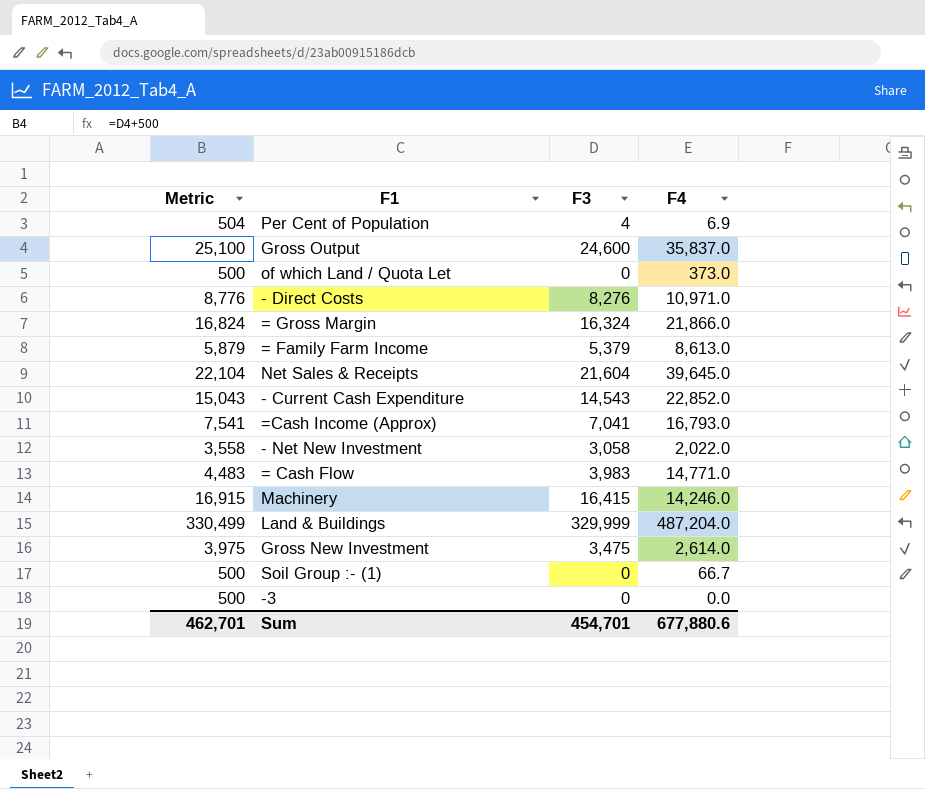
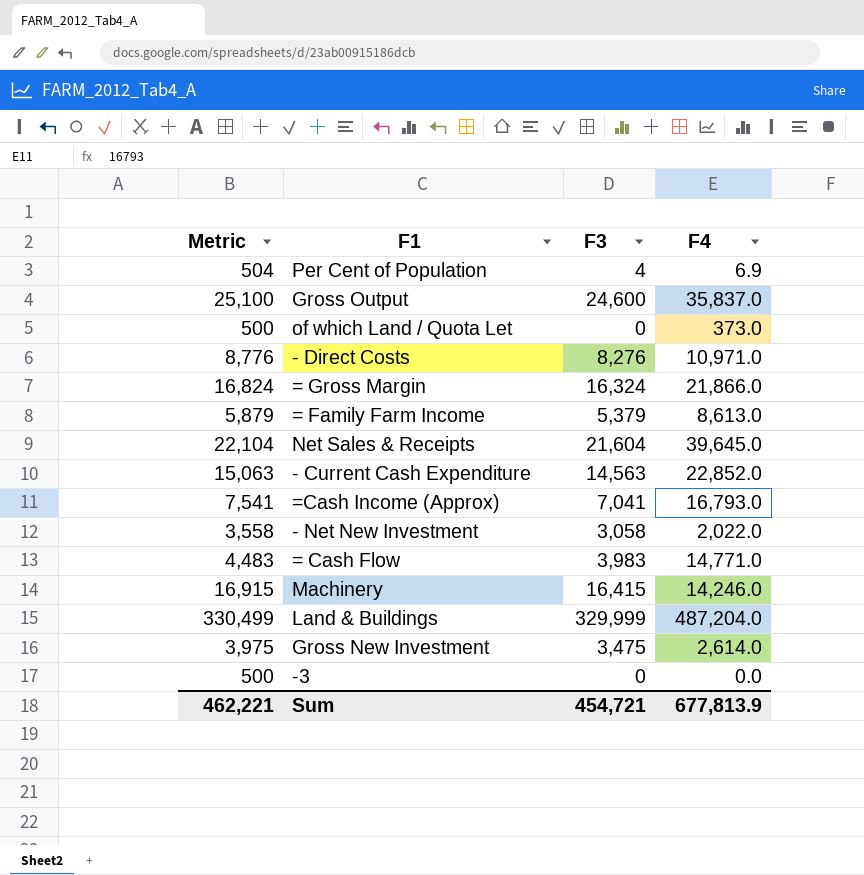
row Soil Group :- (1): 500 | 0 | 66.7 -> none
- Current Cash Expenditure | Metric: 15,043 -> 15,063
- Current Cash Expenditure | F3: 14,543 -> 14,563
Sum | Metric: 462,701 -> 462,221
Sum | F3: 454,701 -> 454,721
Sum | F4: 677,880.6 -> 677,813.9

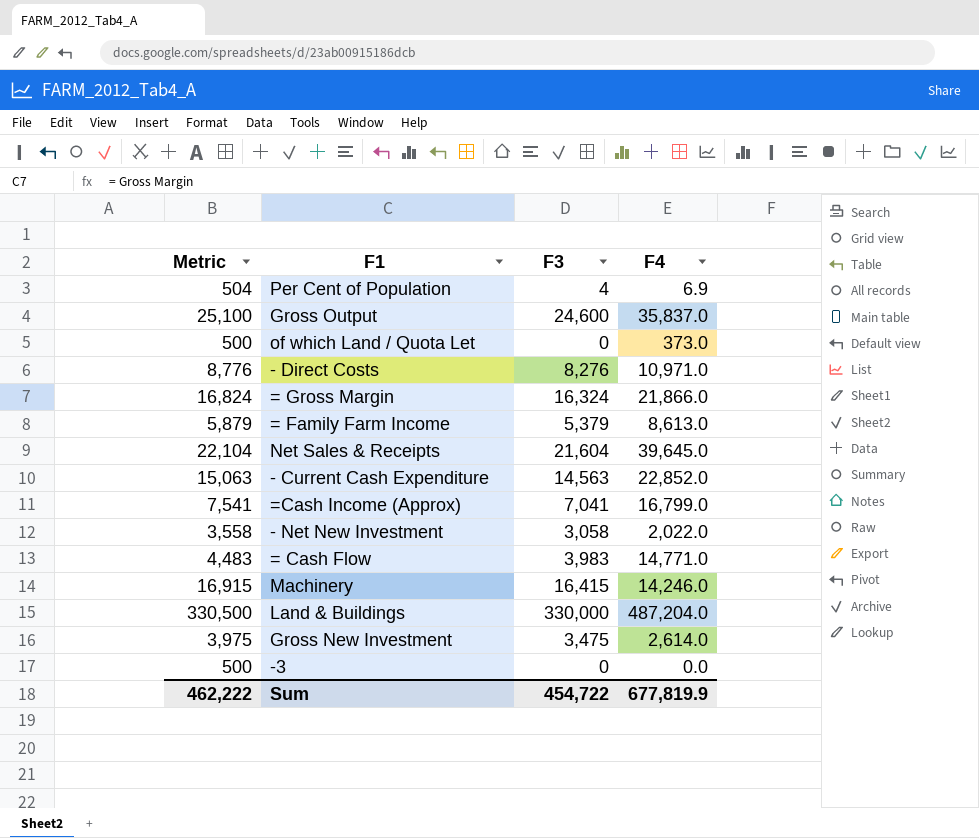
=Cash Income (Approx) | F4: 16,793.0 -> 16,799.0
Land & Buildings | Metric: 330,499 -> 330,500
Land & Buildings | F3: 329,999 -> 330,000
Sum | Metric: 462,221 -> 462,222
Sum | F3: 454,721 -> 454,722
Sum | F4: 677,813.9 -> 677,819.9

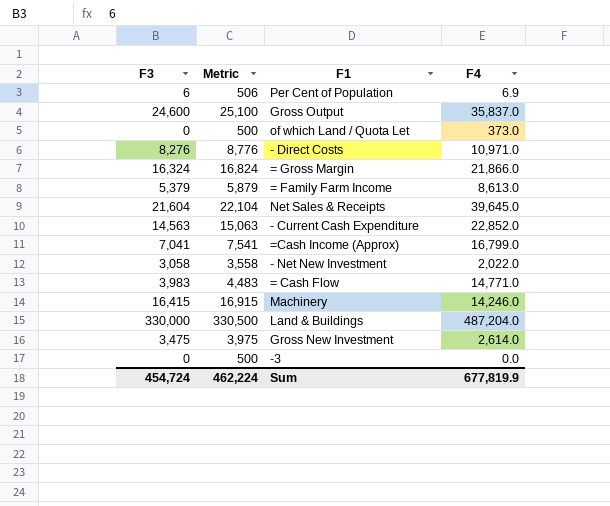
column F3 | position: 3 -> 1
Per Cent of Population | F3: 4 -> 6
Per Cent of Population | Metric: 504 -> 506
Sum | F3: 454,722 -> 454,724
Sum | Metric: 462,222 -> 462,224

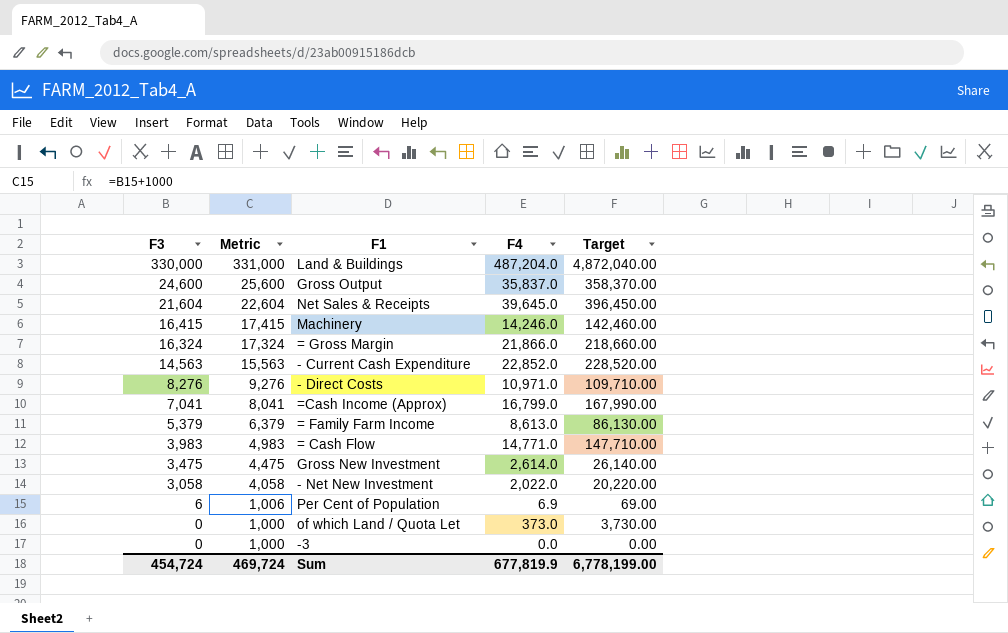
row order: none -> F3 descending
column Metric | formula: [F3] + 500 -> [F3] + 1000
column Target | formula: none -> [F4] * 10
Sum | Metric: 462,224 -> 469,724

